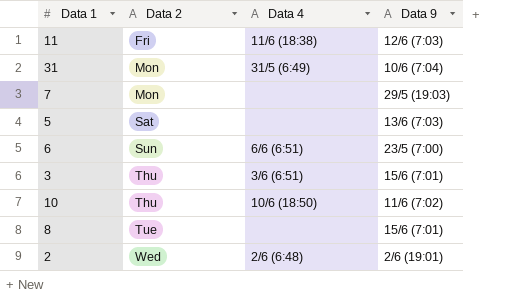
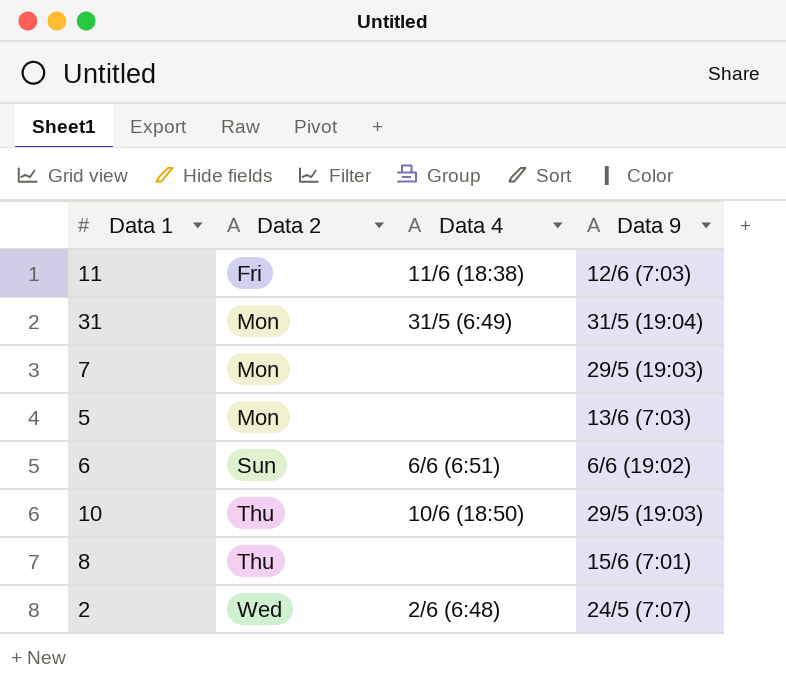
row 3: Thu | 3/6 (6:51) | 15/6 (7:01) -> none
31 | Data 9: 10/6 (7:04) -> 31/5 (19:04)
5 | Data 2: Sat -> Mon
6 | Data 9: 23/5 (7:00) -> 6/6 (19:02)
10 | Data 9: 11/6 (7:02) -> 29/5 (19:03)
8 | Data 2: Tue -> Thu
2 | Data 9: 2/6 (19:01) -> 24/5 (7:07)

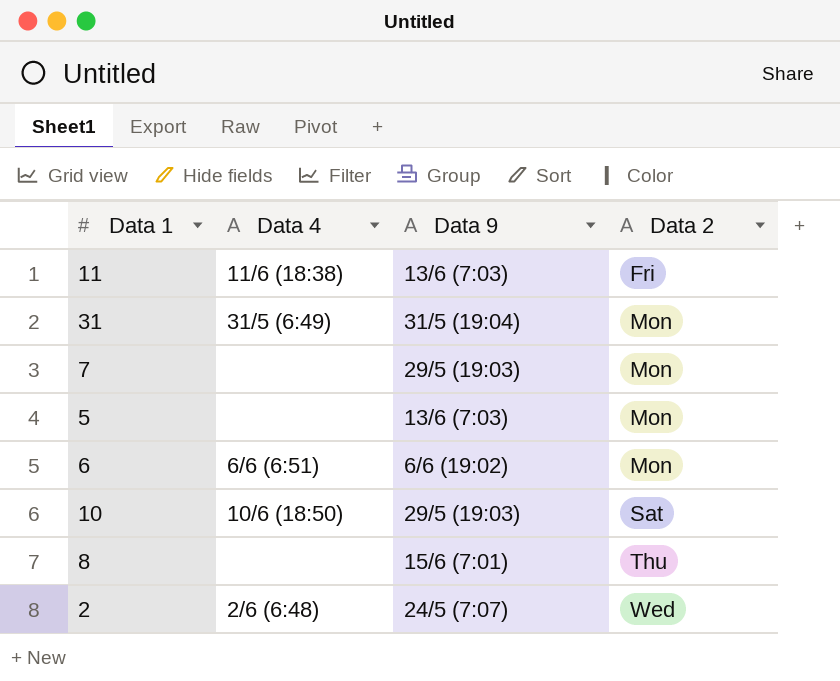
column Data 2 | position: 2 -> 4
11 | Data 9: 12/6 (7:03) -> 13/6 (7:03)
6 | Data 2: Sun -> Mon
10 | Data 2: Thu -> Sat

